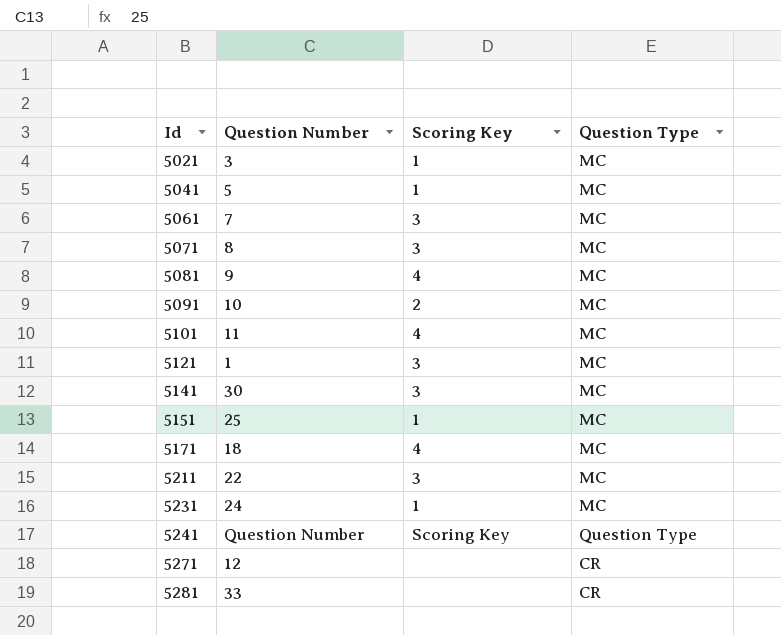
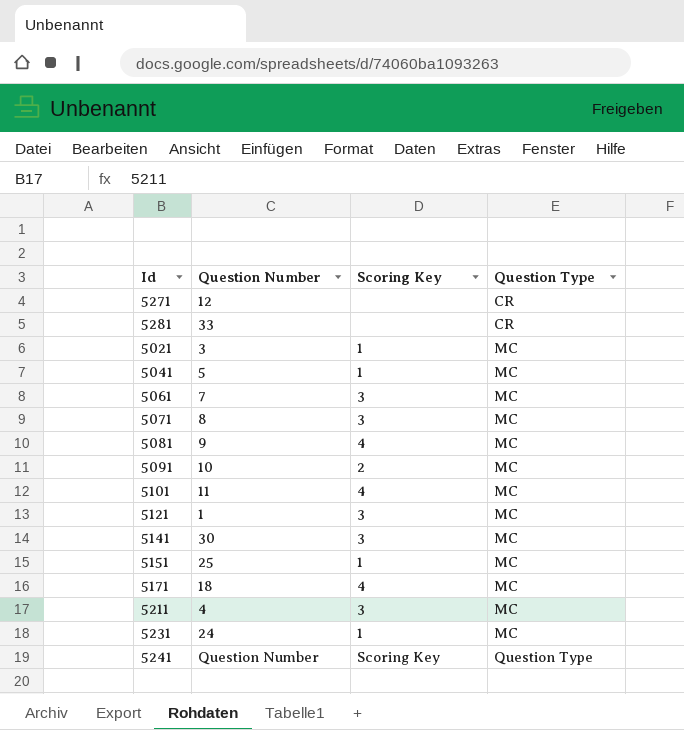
row order: Id ascending -> Question Type ascending
5211 | Question Number: 22 -> 4

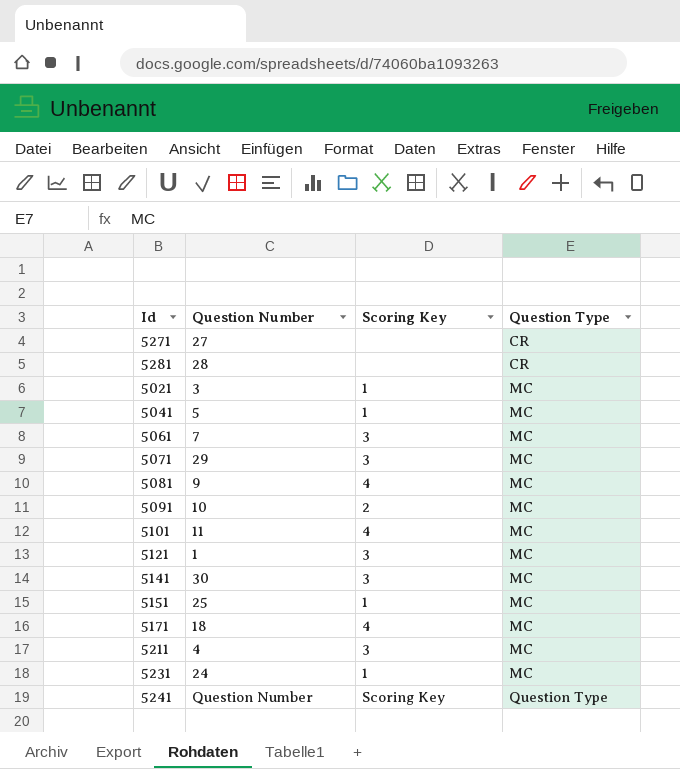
5271 | Question Number: 12 -> 27
5281 | Question Number: 33 -> 28
5071 | Question Number: 8 -> 29

